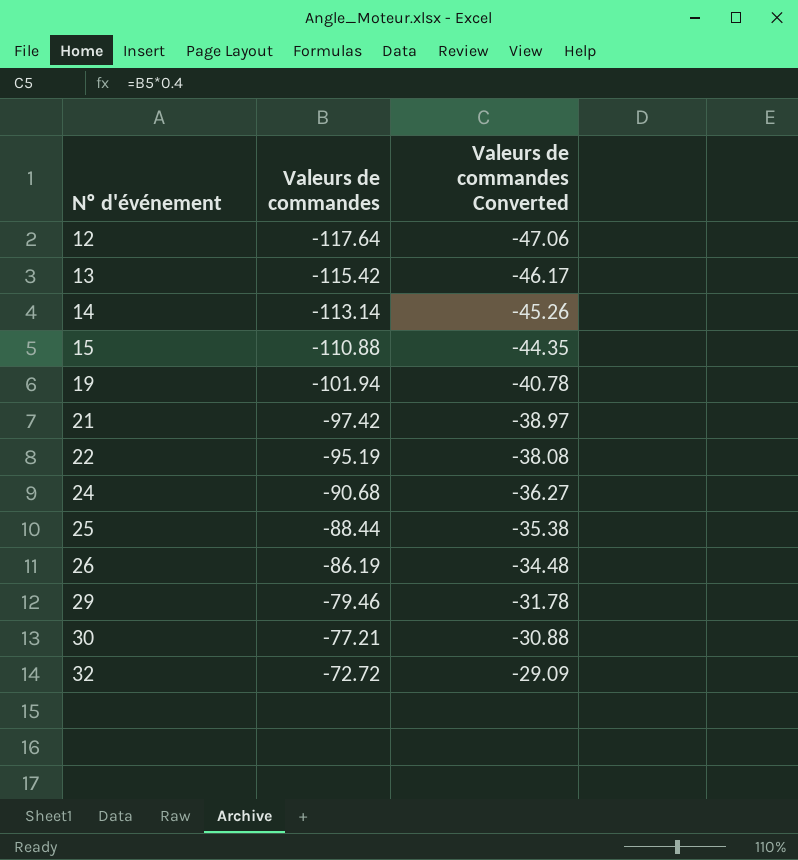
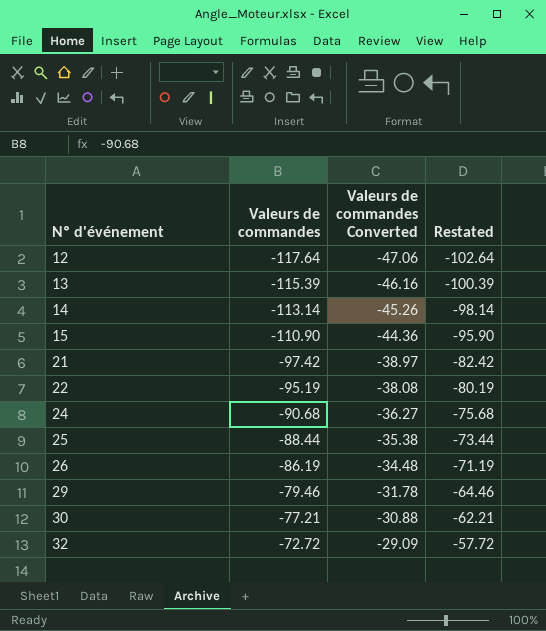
column Restated | formula: none -> [Valeurs de commandes] + 15
row 19: -101.94 | -40.78 -> none
13 | Valeurs de commandes: -115.42 -> -115.39
13 | Valeurs de commandes Converted: -46.17 -> -46.16
15 | Valeurs de commandes: -110.88 -> -110.90
15 | Valeurs de commandes Converted: -44.35 -> -44.36

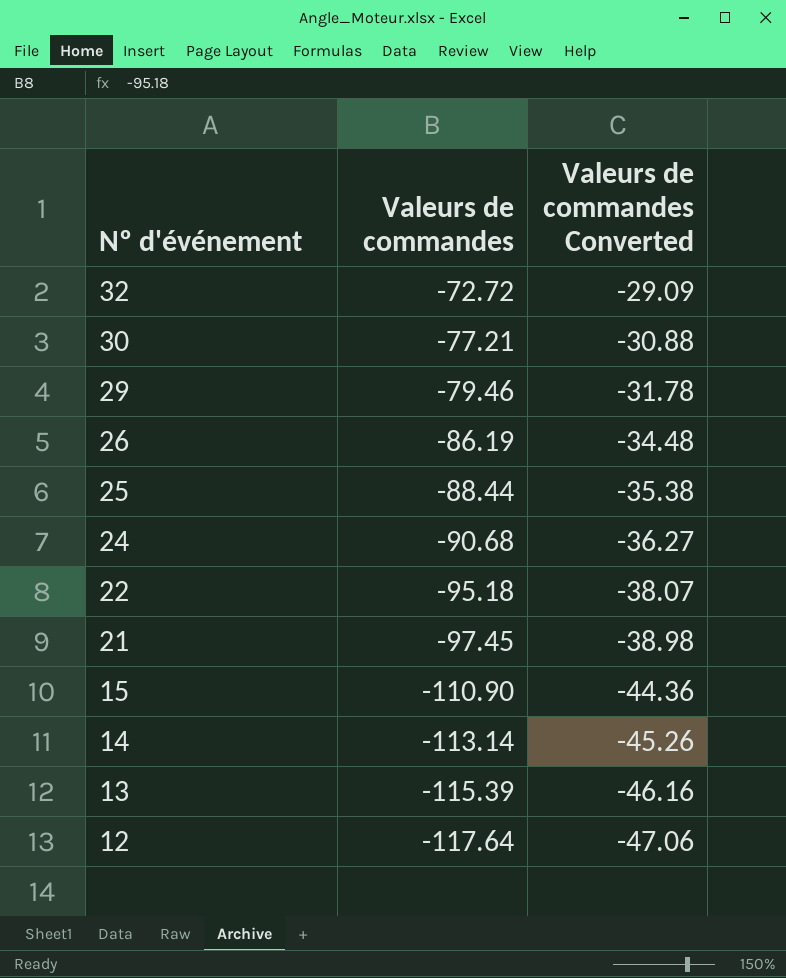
row order: Nº d'événement ascending -> Nº d'événement descending
column Restated | formula: [Valeurs de commandes] + 15 -> none
22 | Valeurs de commandes: -95.19 -> -95.18
22 | Valeurs de commandes Converted: -38.08 -> -38.07
21 | Valeurs de commandes: -97.42 -> -97.45
21 | Valeurs de commandes Converted: -38.97 -> -38.98

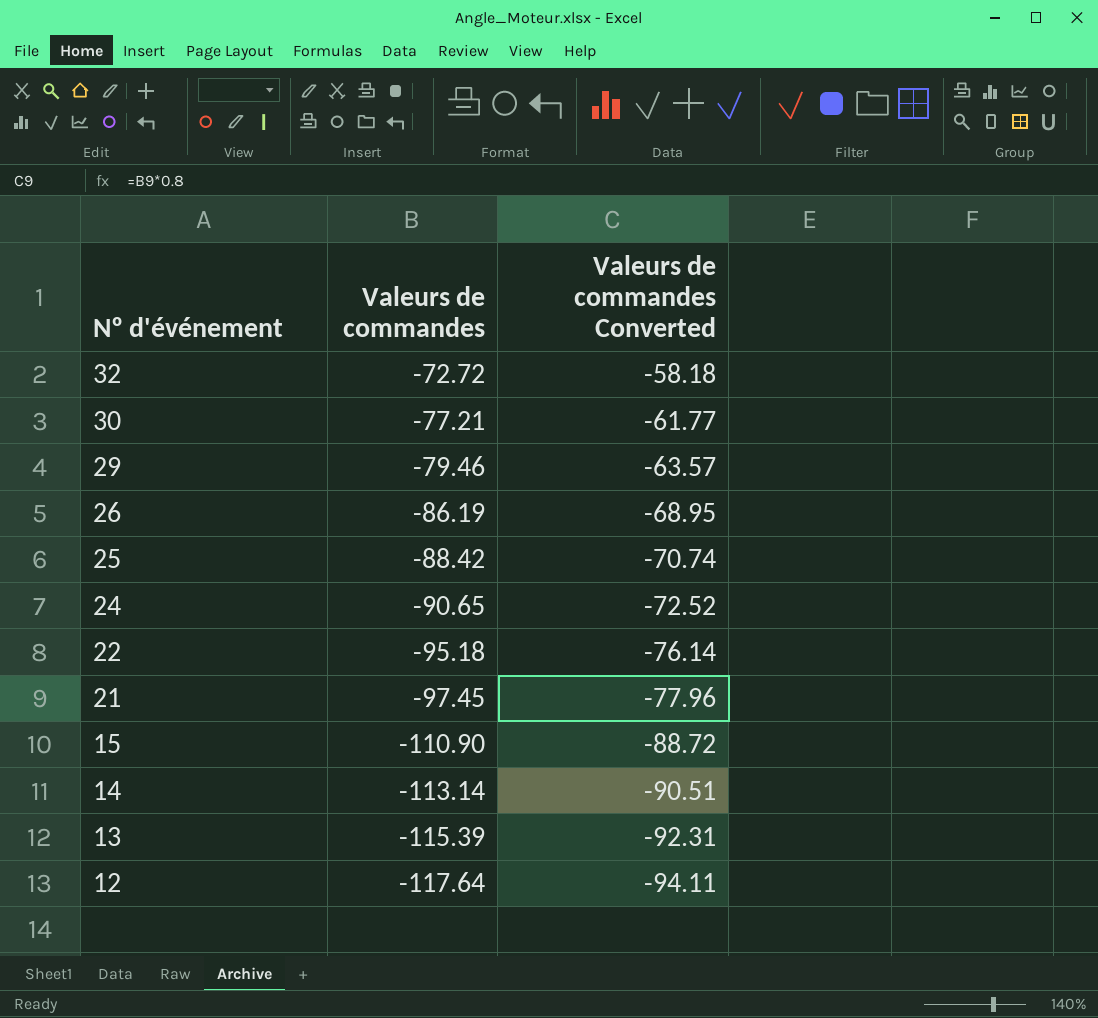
column Valeurs de commandes Converted | formula: [Valeurs de commandes] * 0.4 -> [Valeurs de commandes] * 0.8
25 | Valeurs de commandes: -88.44 -> -88.42
24 | Valeurs de commandes: -90.68 -> -90.65

